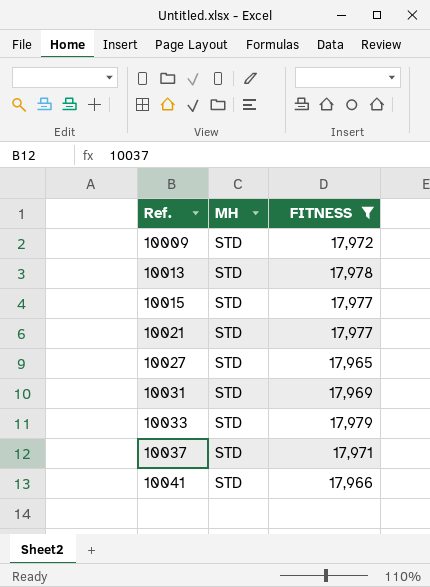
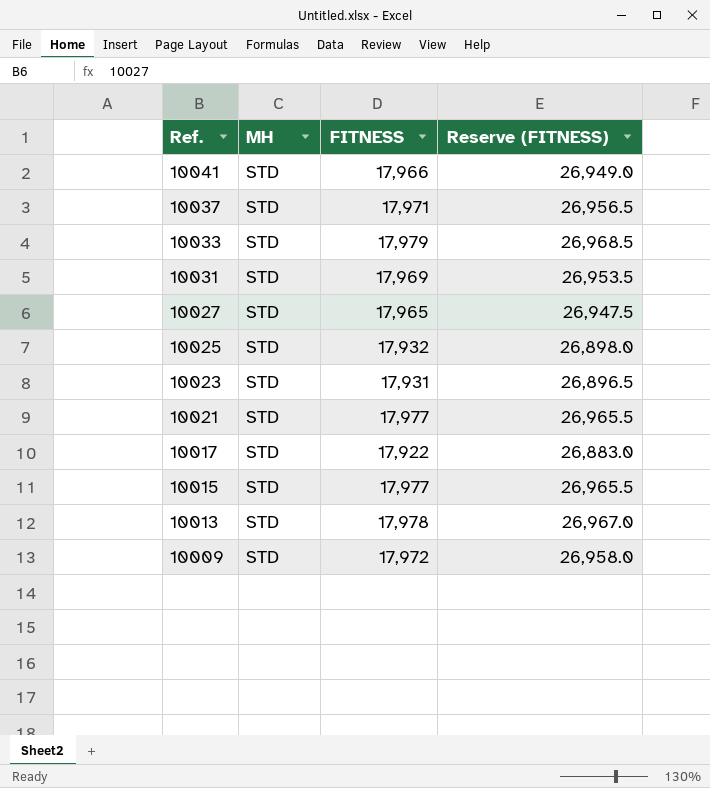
filter: FITNESS >= 17,965 -> none
row order: Ref. ascending -> Ref. descending
column Reserve (FITNESS) | formula: none -> [FITNESS] * 1.5

